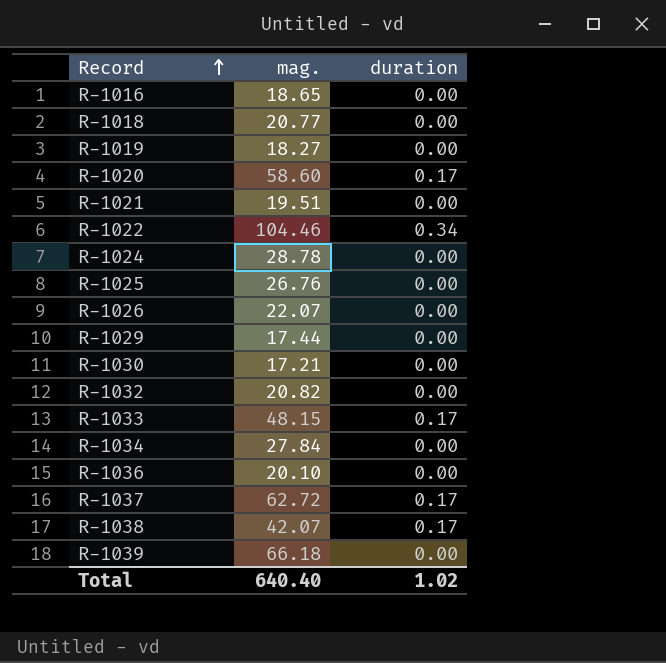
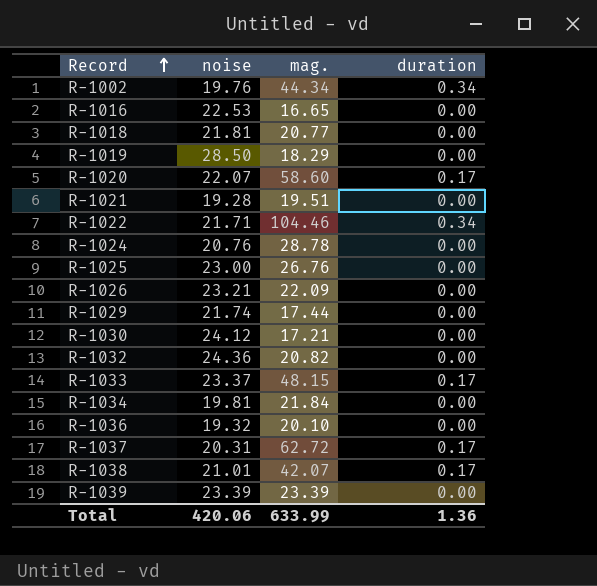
column noise | position: none -> 2
row R-1002: none -> 19.76 | 44.34 | 0.34
R-1016 | mag.: 18.65 -> 16.65
R-1019 | mag.: 18.27 -> 18.29
R-1026 | mag.: 22.07 -> 22.09
R-1034 | mag.: 27.84 -> 21.84
R-1039 | mag.: 66.18 -> 23.39
Total | mag.: 640.40 -> 633.99
Total | duration: 1.02 -> 1.36

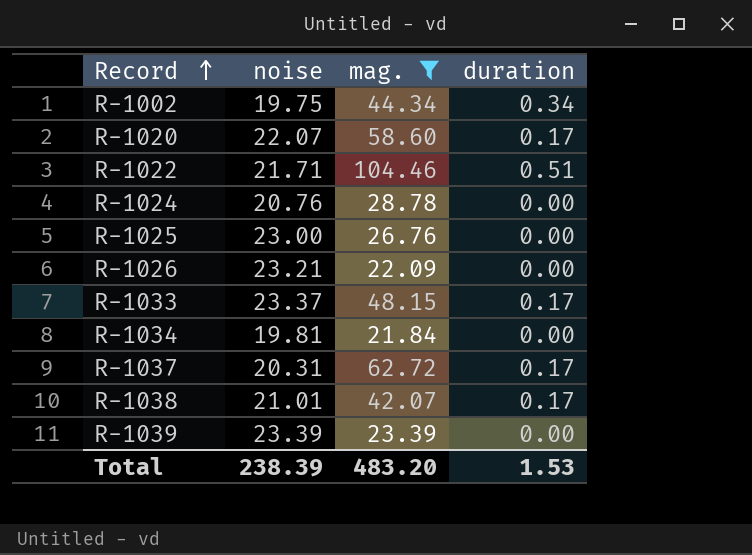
filter: none -> mag. >= 21.84
R-1002 | noise: 19.76 -> 19.75
R-1022 | duration: 0.34 -> 0.51
Total | noise: 420.06 -> 238.39
Total | mag.: 633.99 -> 483.20
Total | duration: 1.36 -> 1.53

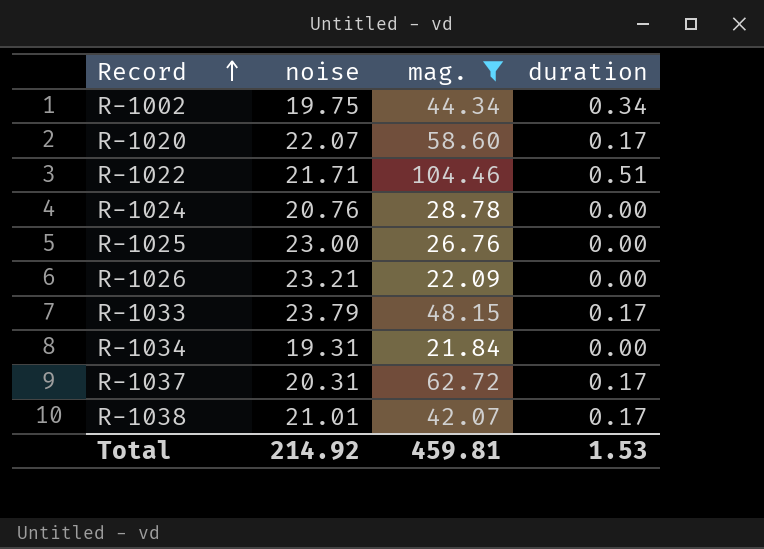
row R-1039: 23.39 | 23.39 | 0.00 -> none
R-1033 | noise: 23.37 -> 23.79
R-1034 | noise: 19.81 -> 19.31
Total | noise: 238.39 -> 214.92
Total | mag.: 483.20 -> 459.81

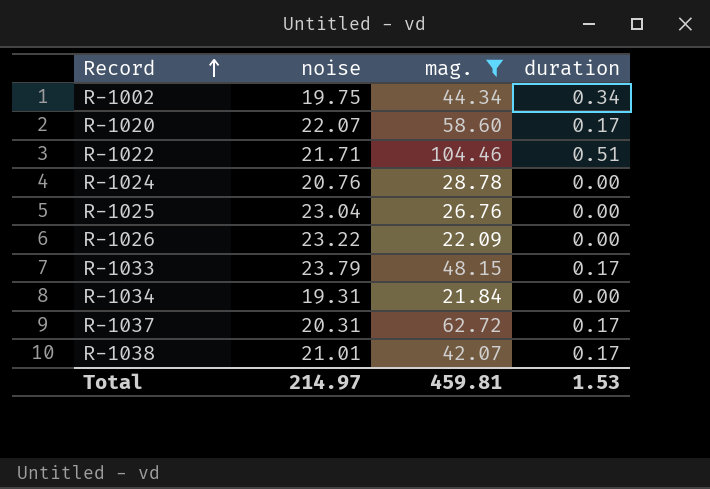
R-1025 | noise: 23.00 -> 23.04
R-1026 | noise: 23.21 -> 23.22
Total | noise: 214.92 -> 214.97

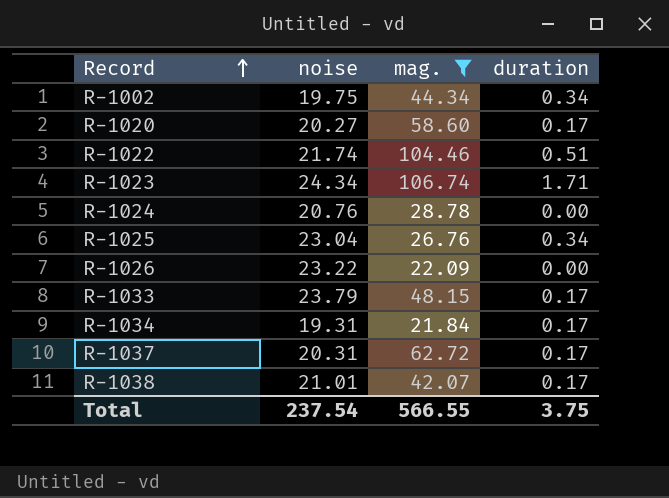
R-1020 | noise: 22.07 -> 20.27
R-1022 | noise: 21.71 -> 21.74
row R-1023: none -> 24.34 | 106.74 | 1.71
R-1025 | duration: 0.00 -> 0.34
R-1034 | duration: 0.00 -> 0.17
Total | noise: 214.97 -> 237.54
Total | mag.: 459.81 -> 566.55
Total | duration: 1.53 -> 3.75

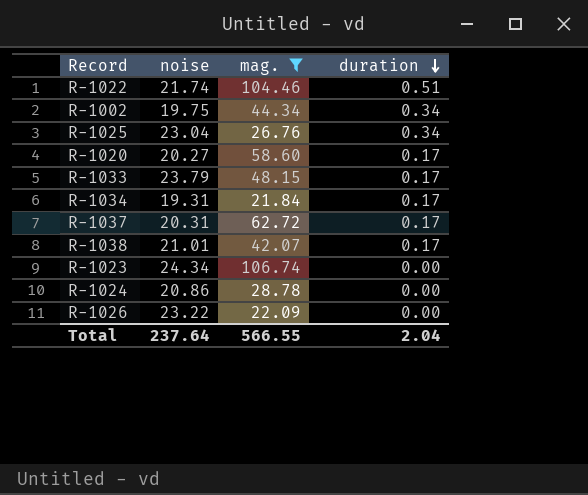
row order: Record ascending -> duration descending
R-1023 | duration: 1.71 -> 0.00
R-1024 | noise: 20.76 -> 20.86
Total | noise: 237.54 -> 237.64
Total | duration: 3.75 -> 2.04

